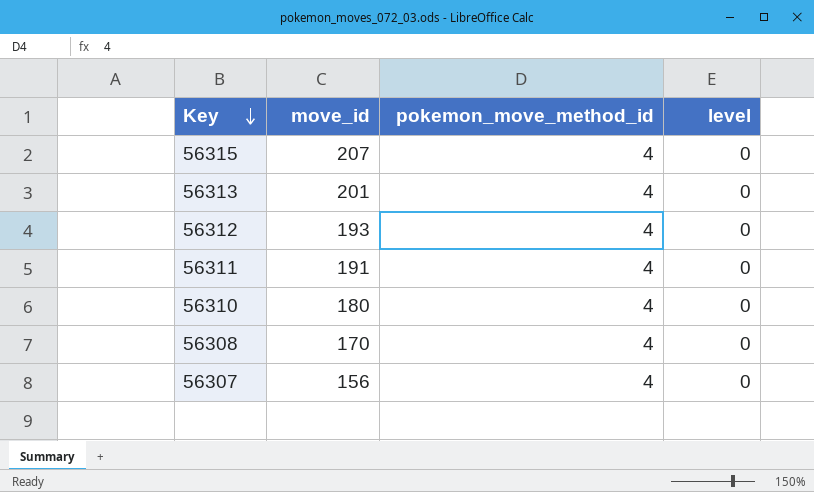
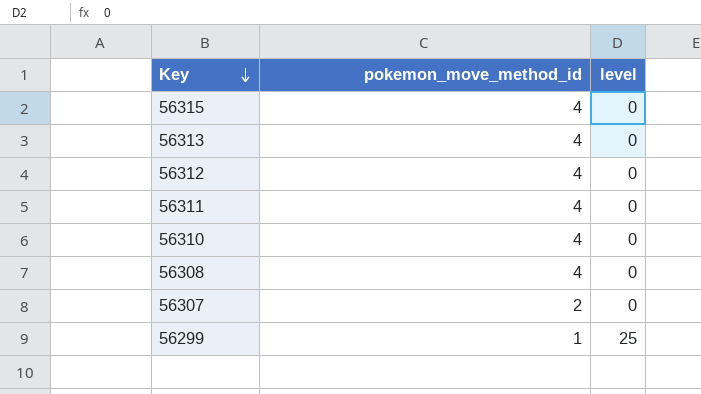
column move_id | position: 2 -> none
56307 | pokemon_move_method_id: 4 -> 2
row 56299: none -> 1 | 25

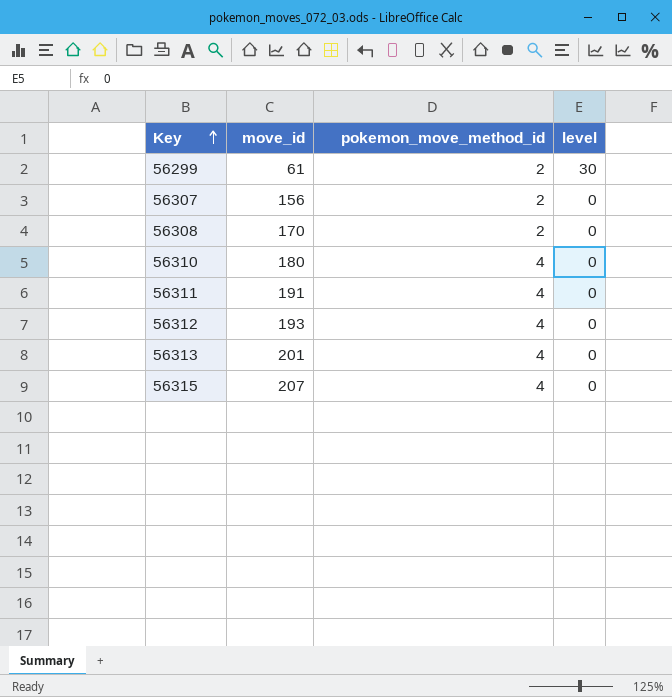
row order: Key descending -> Key ascending
column move_id | position: none -> 2
56299 | pokemon_move_method_id: 1 -> 2
56299 | level: 25 -> 30
56308 | pokemon_move_method_id: 4 -> 2

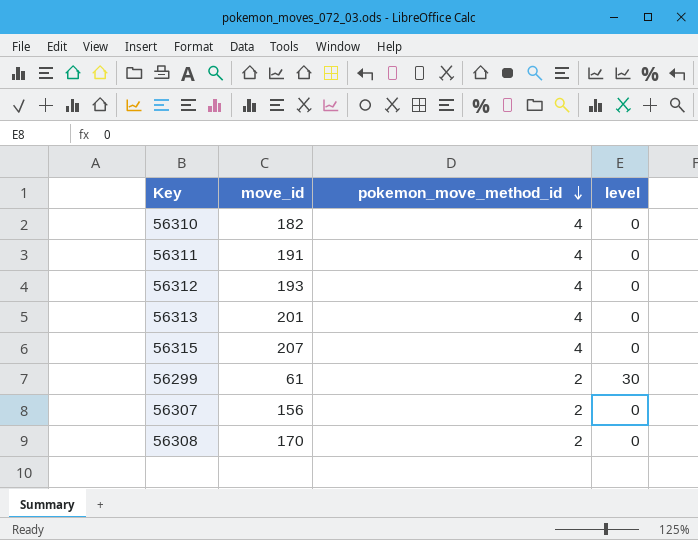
row order: Key ascending -> pokemon_move_method_id descending
56310 | move_id: 180 -> 182

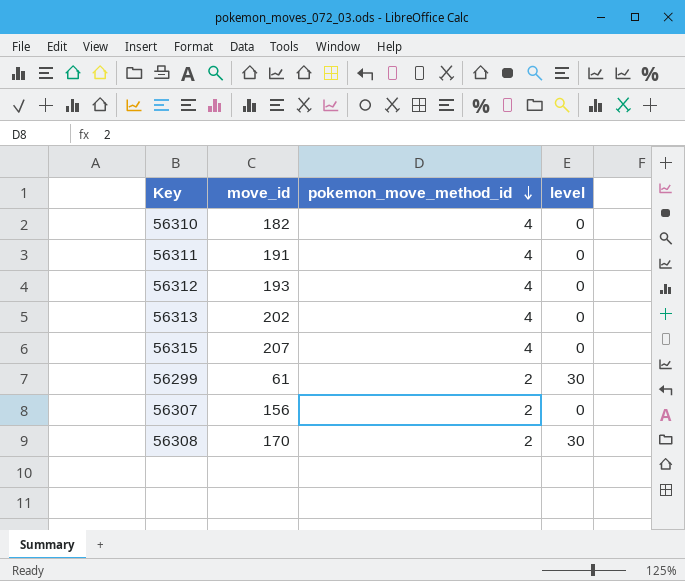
56313 | move_id: 201 -> 202
56308 | level: 0 -> 30

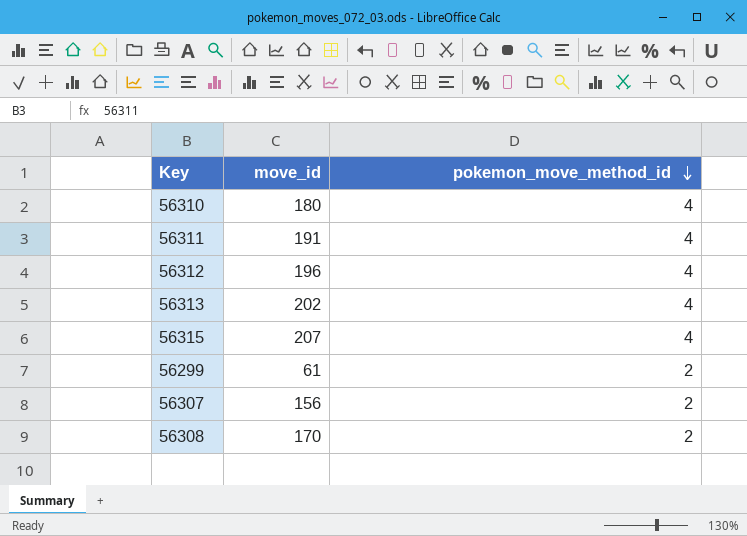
column level | position: 4 -> none
56310 | move_id: 182 -> 180
56312 | move_id: 193 -> 196

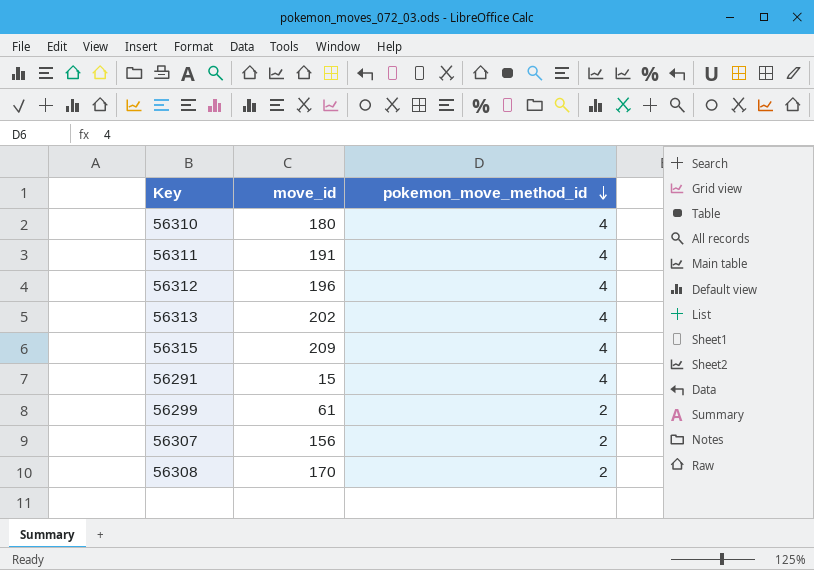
56315 | move_id: 207 -> 209
row 56291: none -> 15 | 4

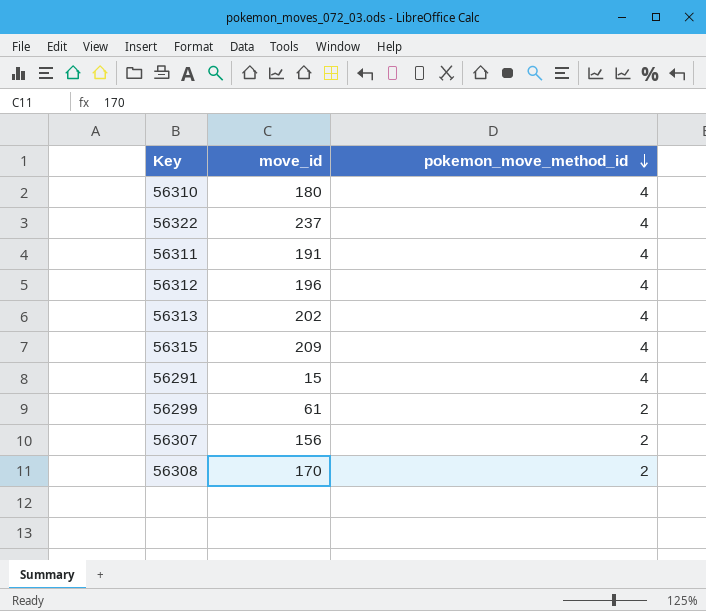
row 56322: none -> 237 | 4

